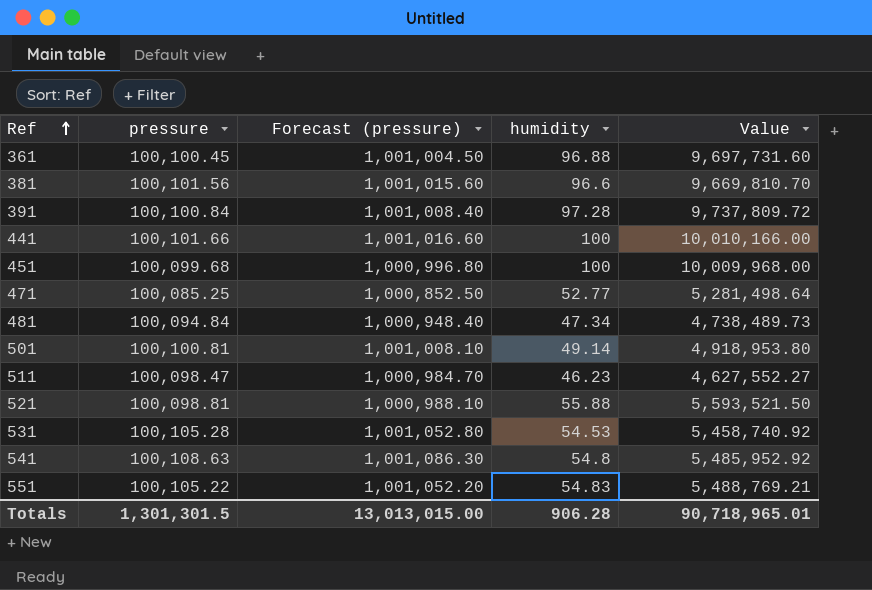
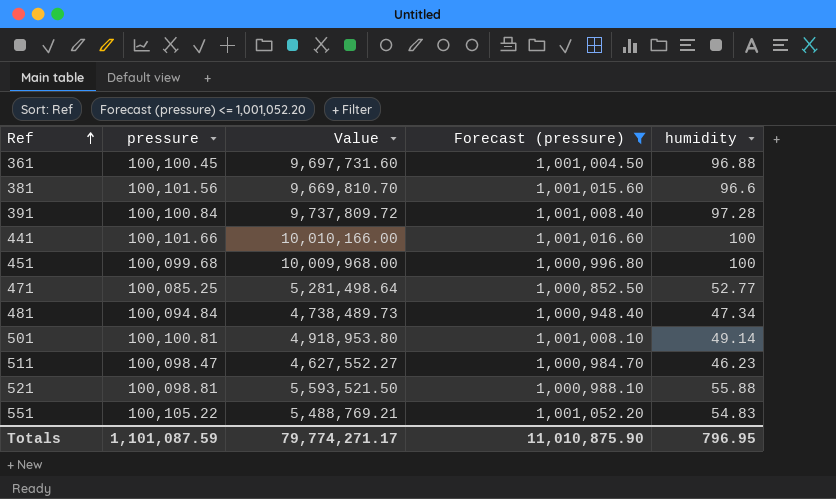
filter: none -> Forecast (pressure) <= 1,001,052.20
column Value | position: 5 -> 3
Totals | pressure: 1,301,301.5 -> 1,101,087.59
Totals | Value: 90,718,965.01 -> 79,774,271.17
Totals | Forecast (pressure): 13,013,015.00 -> 11,010,875.90
Totals | humidity: 906.28 -> 796.95

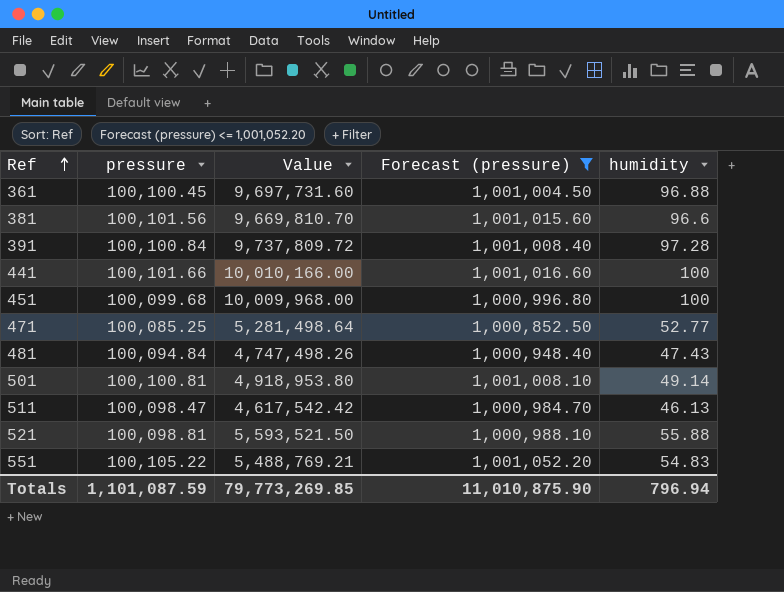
481 | Value: 4,738,489.73 -> 4,747,498.26
481 | humidity: 47.34 -> 47.43
511 | Value: 4,627,552.27 -> 4,617,542.42
511 | humidity: 46.23 -> 46.13
Totals | Value: 79,774,271.17 -> 79,773,269.85
Totals | humidity: 796.95 -> 796.94

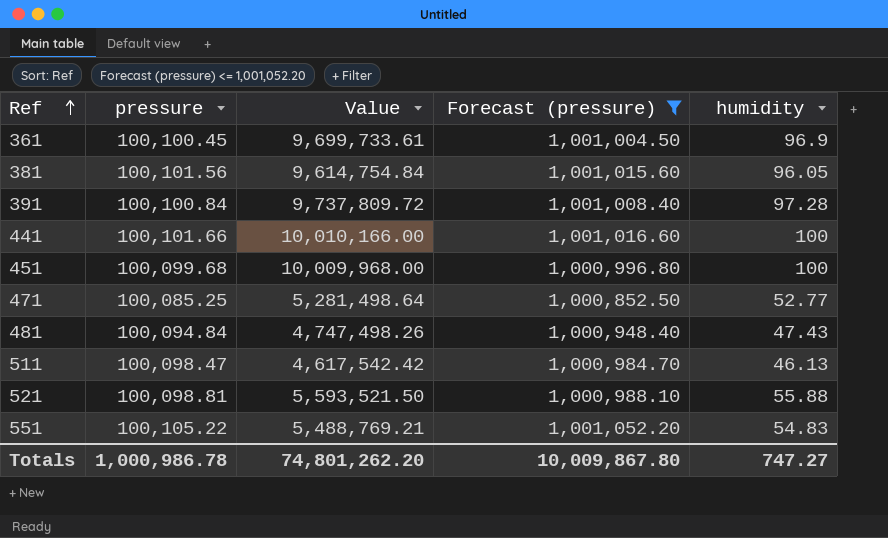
row 501: 100,100.81 | 4,918,953.80 | 1,001,008.10 | 49.14 -> none
361 | Value: 9,697,731.60 -> 9,699,733.61
361 | humidity: 96.88 -> 96.9
381 | Value: 9,669,810.70 -> 9,614,754.84
381 | humidity: 96.6 -> 96.05
Totals | pressure: 1,101,087.59 -> 1,000,986.78
Totals | Value: 79,773,269.85 -> 74,801,262.20
Totals | Forecast (pressure): 11,010,875.90 -> 10,009,867.80
Totals | humidity: 796.94 -> 747.27

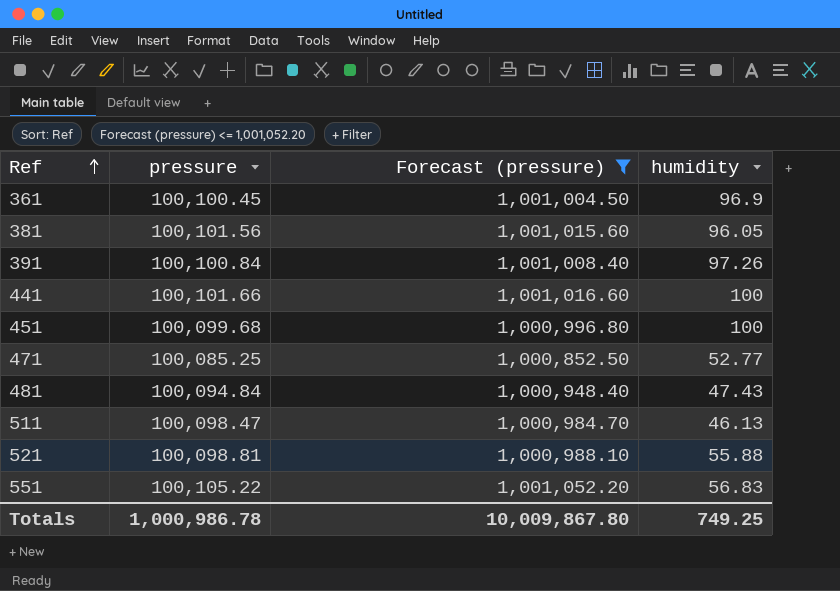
column Value | formula: [pressure] * [humidity] -> none
391 | humidity: 97.28 -> 97.26
551 | humidity: 54.83 -> 56.83
Totals | humidity: 747.27 -> 749.25

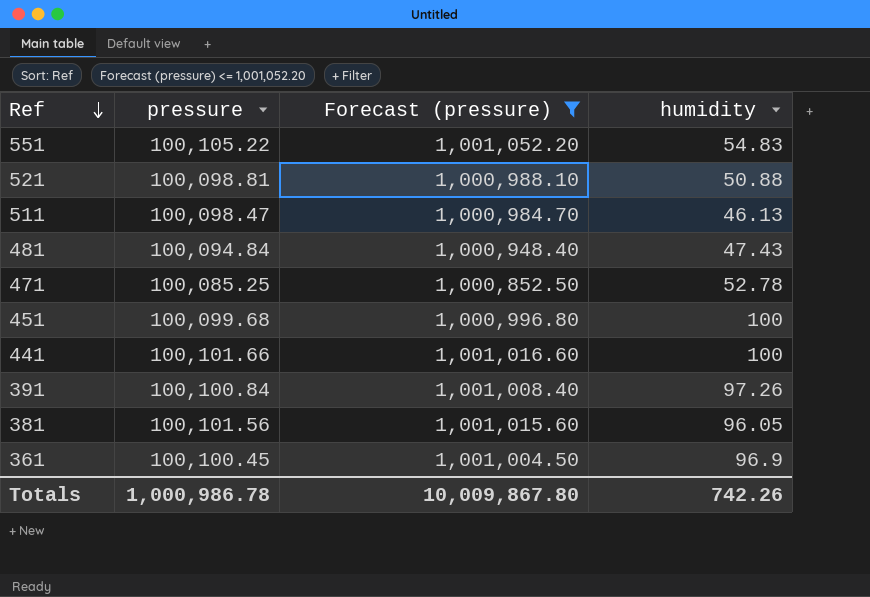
row order: Ref ascending -> Ref descending
551 | humidity: 56.83 -> 54.83
521 | humidity: 55.88 -> 50.88
471 | humidity: 52.77 -> 52.78
Totals | humidity: 749.25 -> 742.26

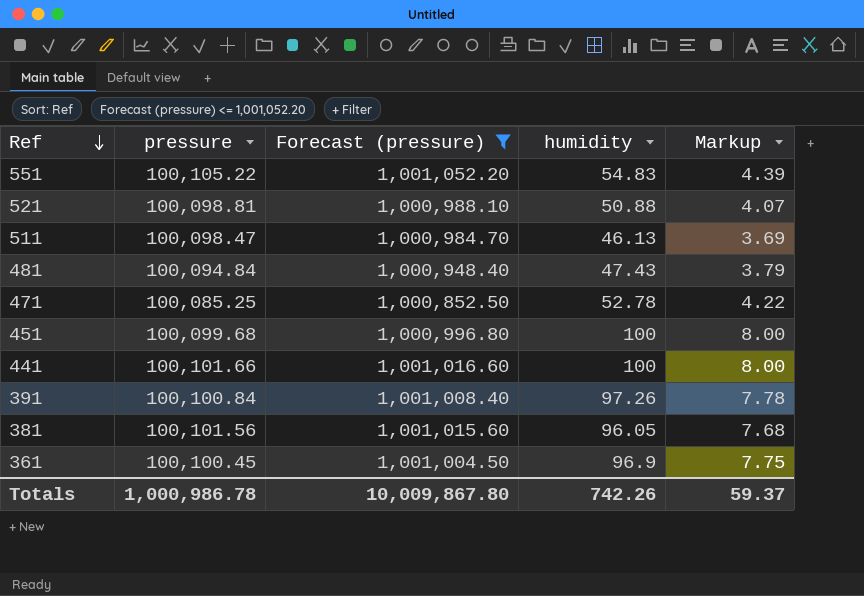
column Markup | formula: none -> [humidity] * 0.08

